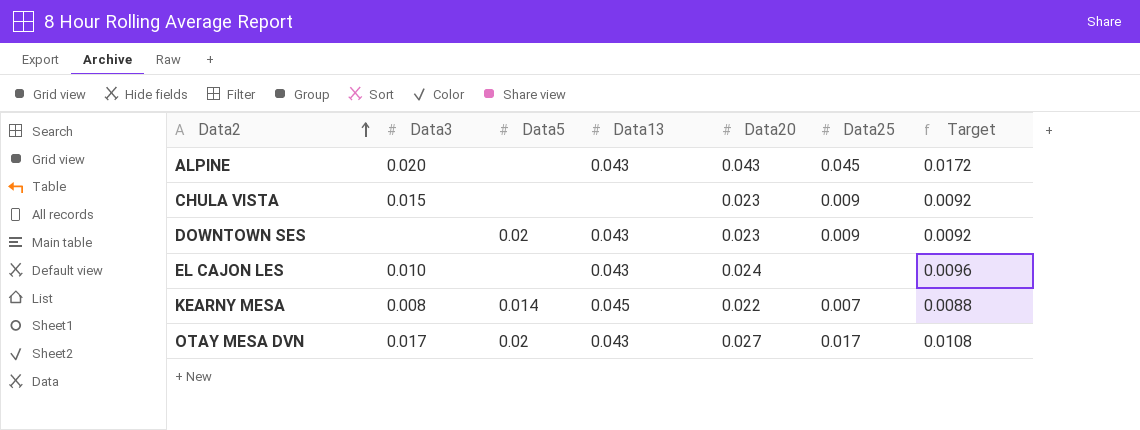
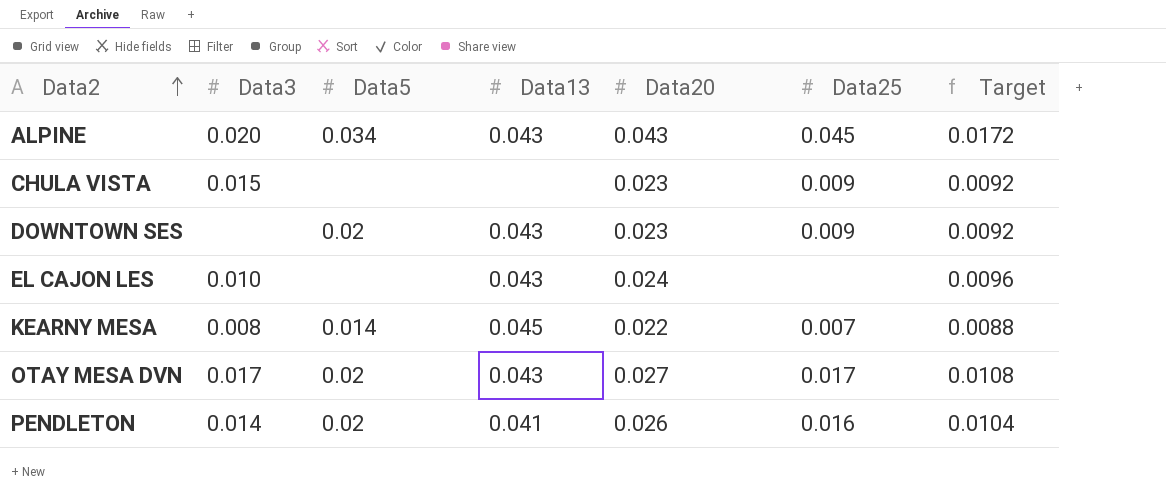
ALPINE | Data5: none -> 0.034
row PENDLETON: none -> 0.014 | 0.02 | 0.041 | 0.026 | 0.016 | 0.0104

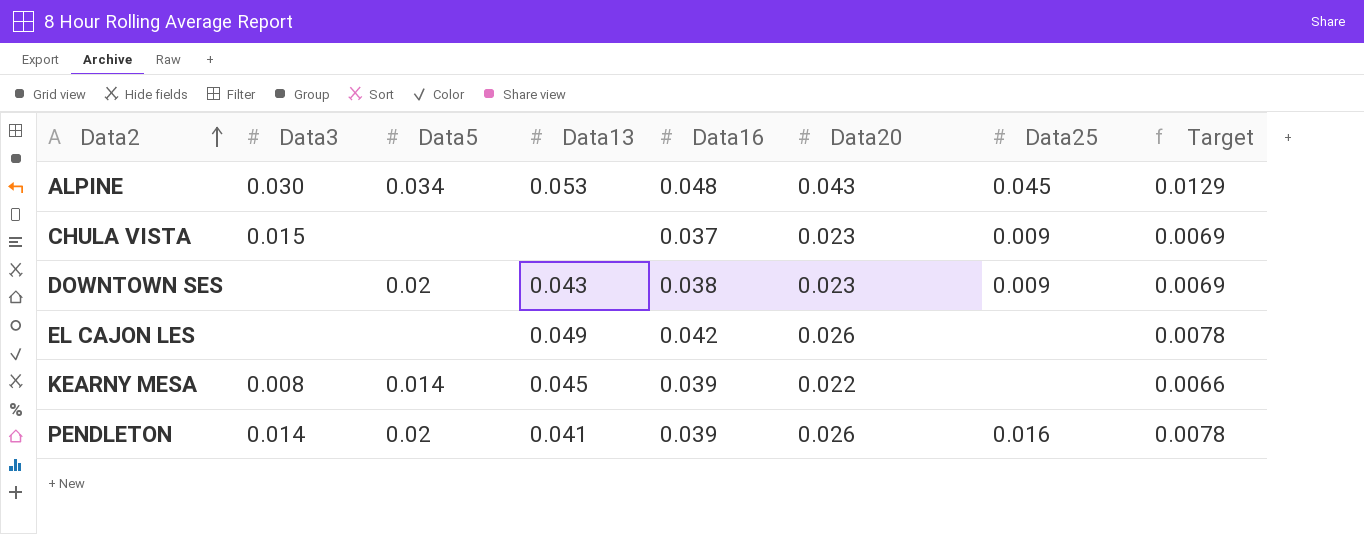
column Data16 | position: none -> 5
column Target | formula: [Data20] * 0.4 -> [Data20] * 0.3
row OTAY MESA DVN: 0.017 | 0.02 | 0.043 | 0.027 | 0.017 | 0.0108 -> none
ALPINE | Data3: 0.020 -> 0.030
ALPINE | Data13: 0.043 -> 0.053
EL CAJON LES | Data3: 0.010 -> none
EL CAJON LES | Data13: 0.043 -> 0.049
EL CAJON LES | Data20: 0.024 -> 0.026
KEARNY MESA | Data25: 0.007 -> none

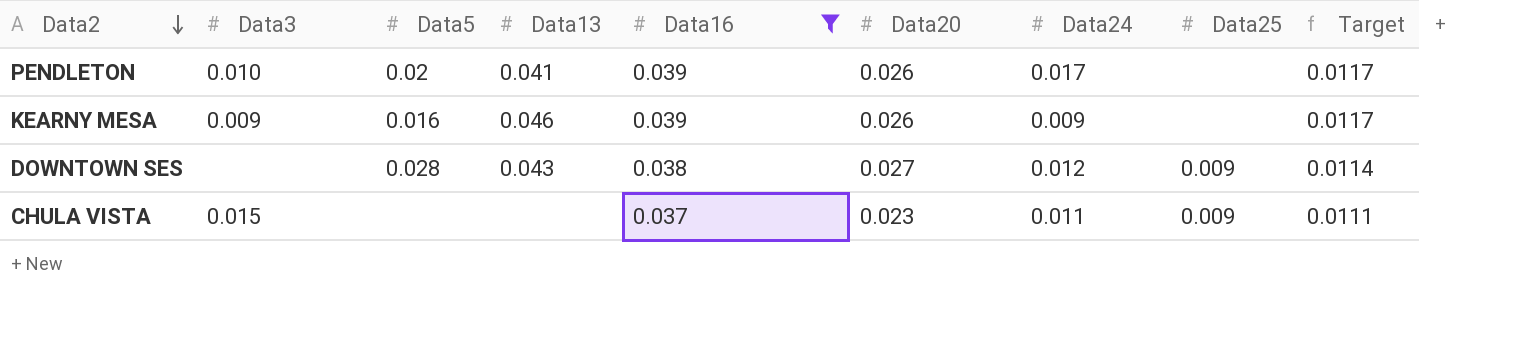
filter: none -> Data16 <= 0.039
row order: Data2 ascending -> Data2 descending
column Data24 | position: none -> 7
column Target | formula: [Data20] * 0.3 -> [Data16] * 0.3
PENDLETON | Data3: 0.014 -> 0.010
PENDLETON | Data25: 0.016 -> none
KEARNY MESA | Data3: 0.008 -> 0.009
KEARNY MESA | Data5: 0.014 -> 0.016
KEARNY MESA | Data13: 0.045 -> 0.046
KEARNY MESA | Data20: 0.022 -> 0.026
DOWNTOWN SES | Data5: 0.02 -> 0.028
DOWNTOWN SES | Data20: 0.023 -> 0.027

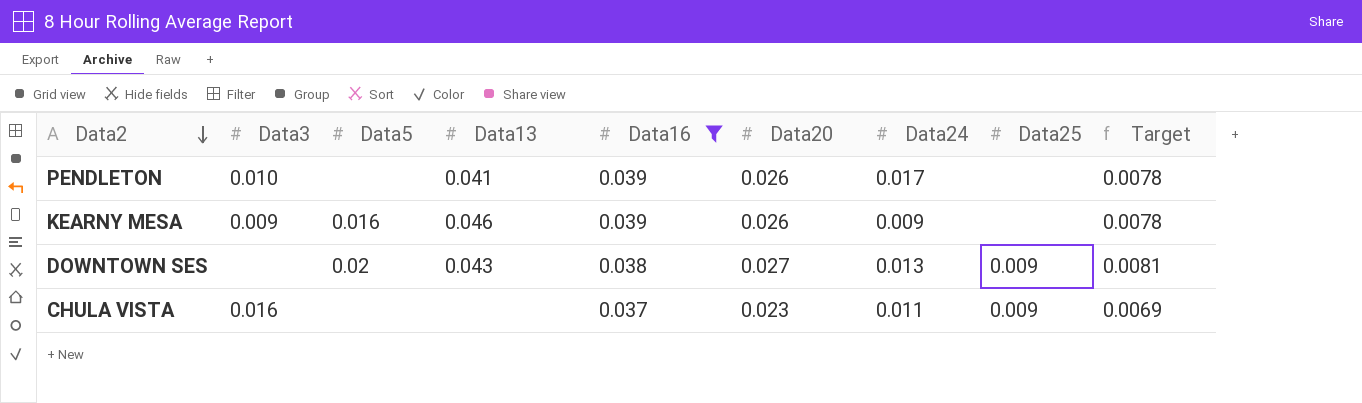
column Target | formula: [Data16] * 0.3 -> [Data20] * 0.3
PENDLETON | Data5: 0.02 -> none
DOWNTOWN SES | Data5: 0.028 -> 0.02
DOWNTOWN SES | Data24: 0.012 -> 0.013
CHULA VISTA | Data3: 0.015 -> 0.016

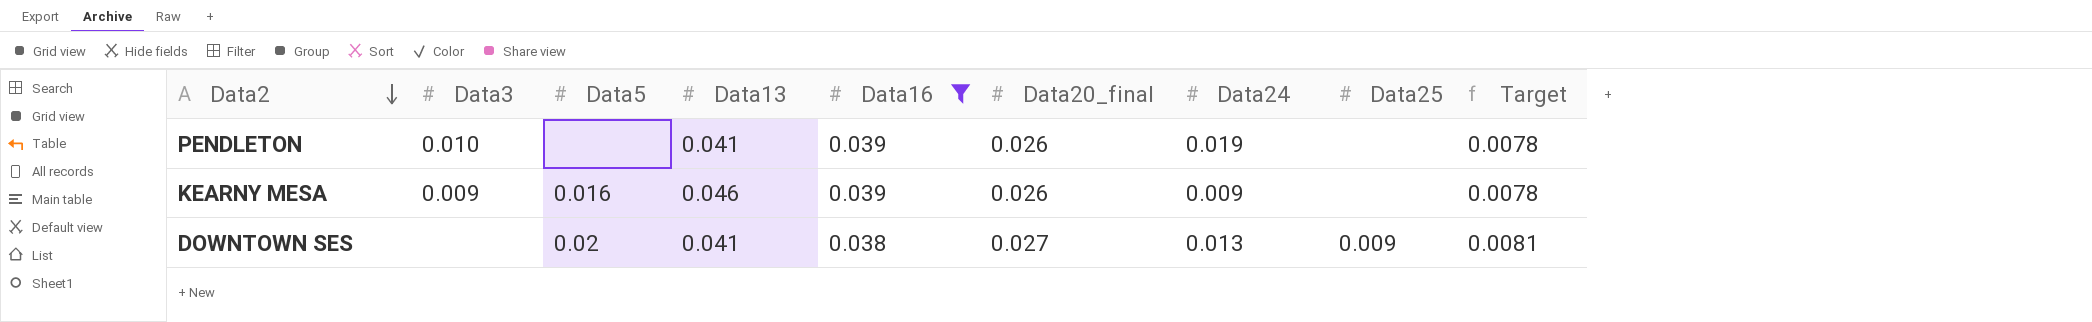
column name: Data20 -> Data20_final
row CHULA VISTA: 0.016 | none | none | 0.037 | 0.023 | 0.011 | 0.009 | 0.0069 -> none
PENDLETON | Data24: 0.017 -> 0.019
DOWNTOWN SES | Data13: 0.043 -> 0.041

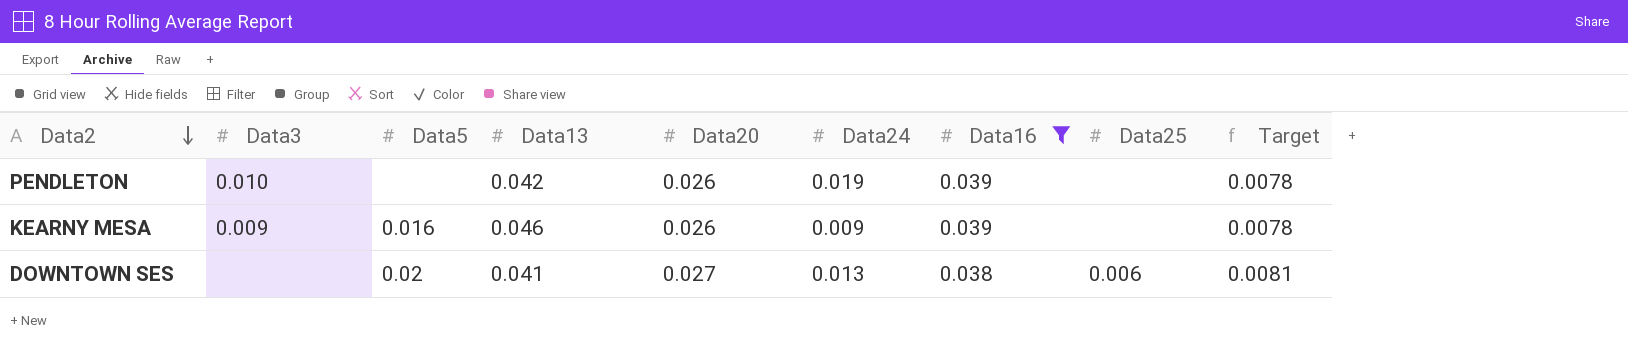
column name: Data20_final -> Data20
column Data16 | position: 5 -> 7
PENDLETON | Data13: 0.041 -> 0.042
DOWNTOWN SES | Data25: 0.009 -> 0.006

